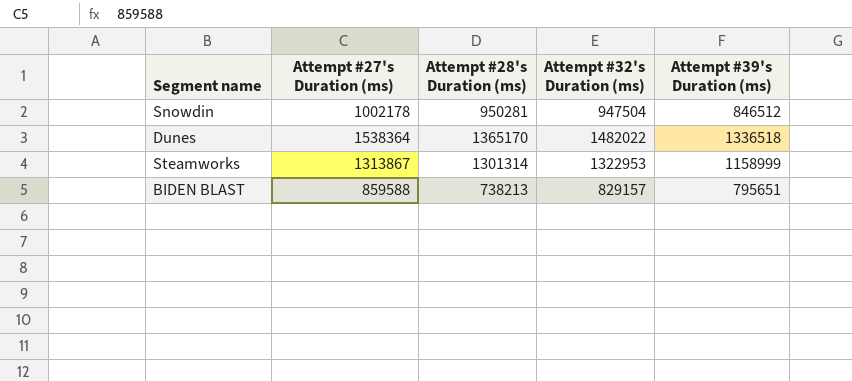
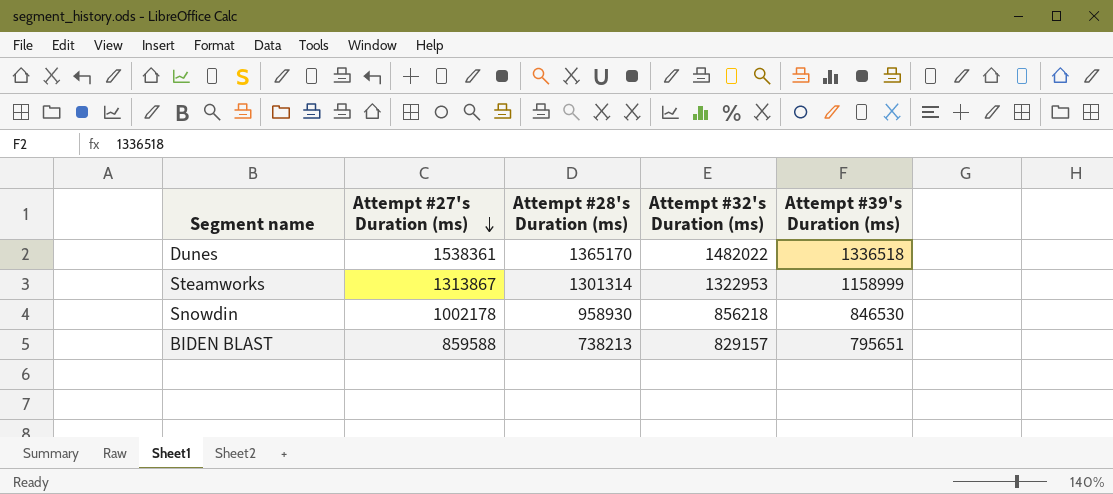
row order: none -> Attempt #27's Duration (ms) descending
Dunes | Attempt #27's Duration (ms): 1538364 -> 1538361
Snowdin | Attempt #28's Duration (ms): 950281 -> 958930
Snowdin | Attempt #32's Duration (ms): 947504 -> 856218
Snowdin | Attempt #39's Duration (ms): 846512 -> 846530

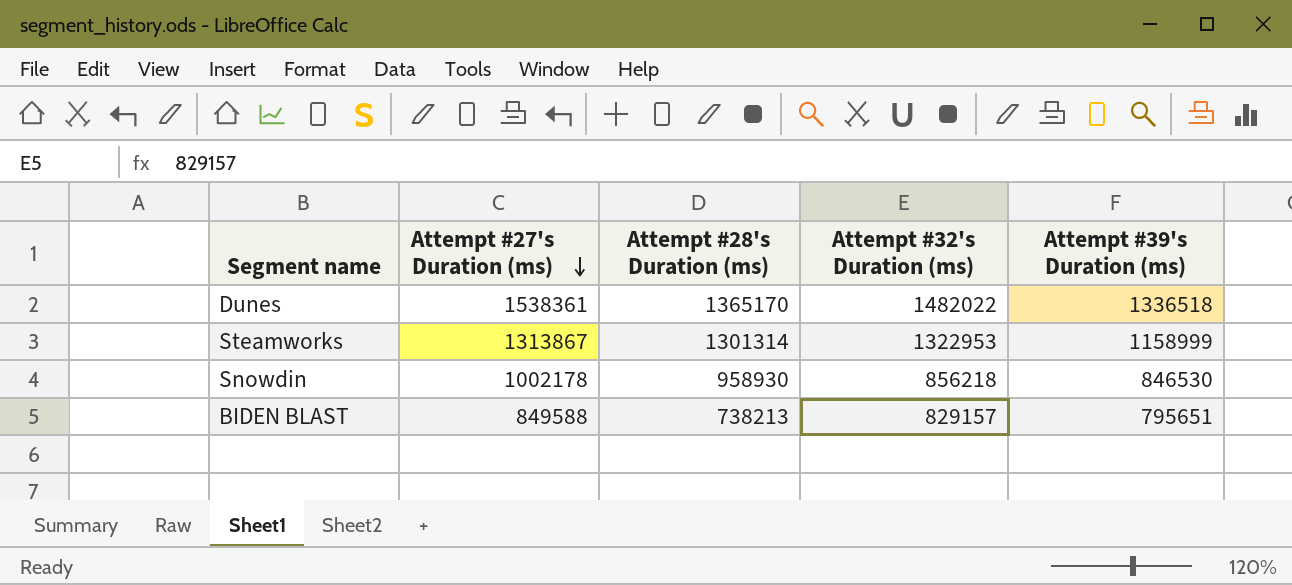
BIDEN BLAST | Attempt #27's Duration (ms): 859588 -> 849588

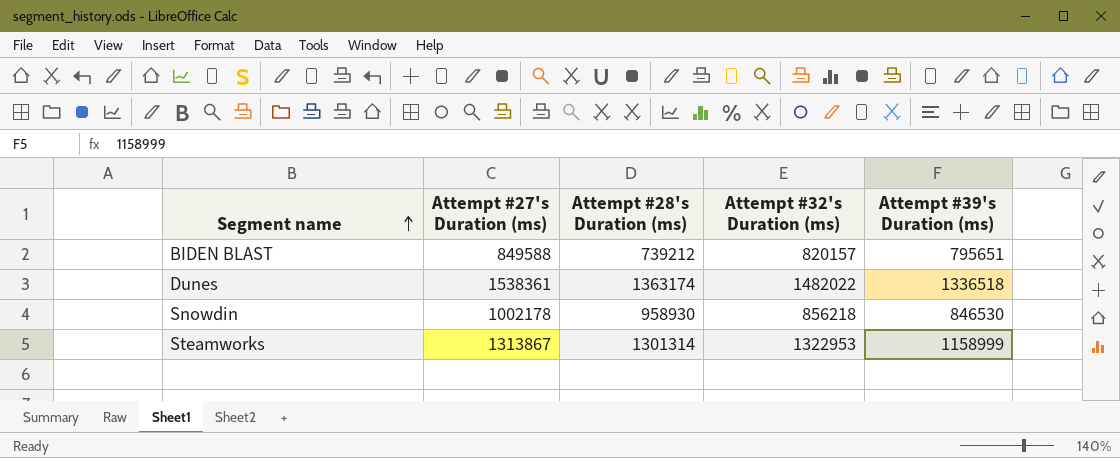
row order: Attempt #27's Duration (ms) descending -> Segment name ascending
BIDEN BLAST | Attempt #28's Duration (ms): 738213 -> 739212
BIDEN BLAST | Attempt #32's Duration (ms): 829157 -> 820157
Dunes | Attempt #28's Duration (ms): 1365170 -> 1363174

